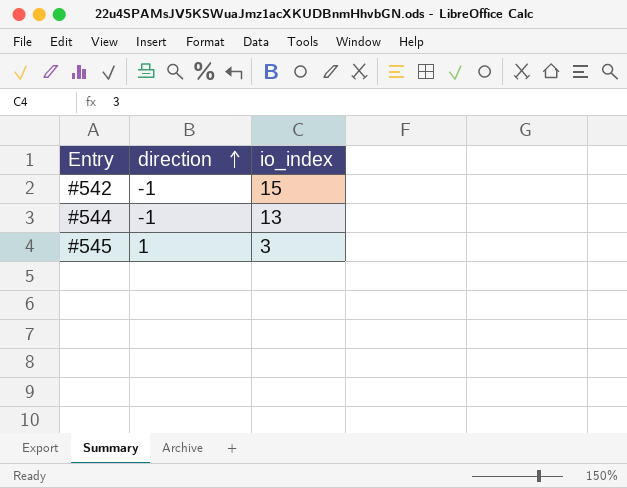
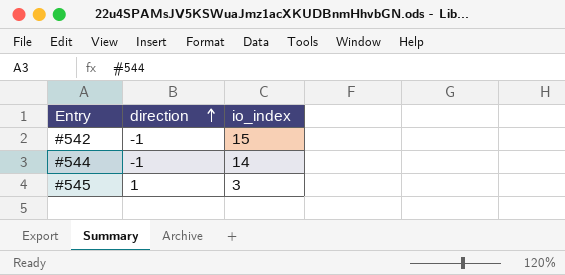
#544 | io_index: 13 -> 14

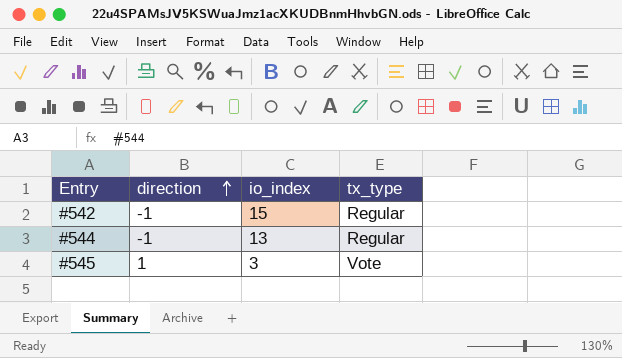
column tx_type | position: none -> 4
#544 | io_index: 14 -> 13

